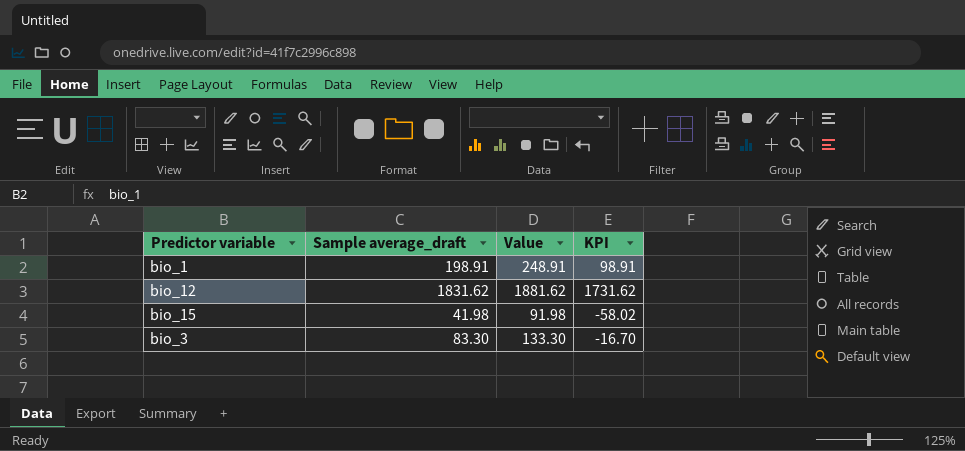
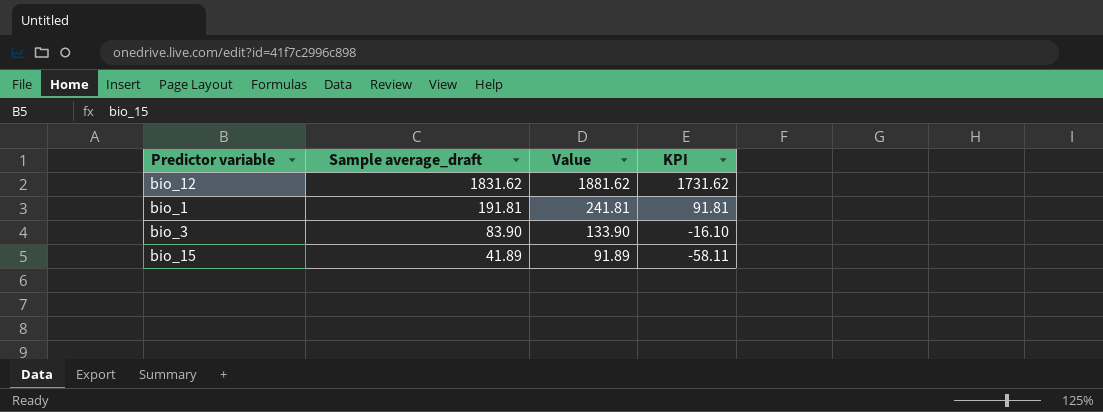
row order: none -> Sample average_draft descending
bio_1 | Sample average_draft: 198.91 -> 191.81
bio_1 | Value: 248.91 -> 241.81
bio_1 | KPI: 98.91 -> 91.81
bio_3 | Sample average_draft: 83.30 -> 83.90
bio_3 | Value: 133.30 -> 133.90
bio_3 | KPI: -16.70 -> -16.10
bio_15 | Sample average_draft: 41.98 -> 41.89
bio_15 | Value: 91.98 -> 91.89
bio_15 | KPI: -58.02 -> -58.11

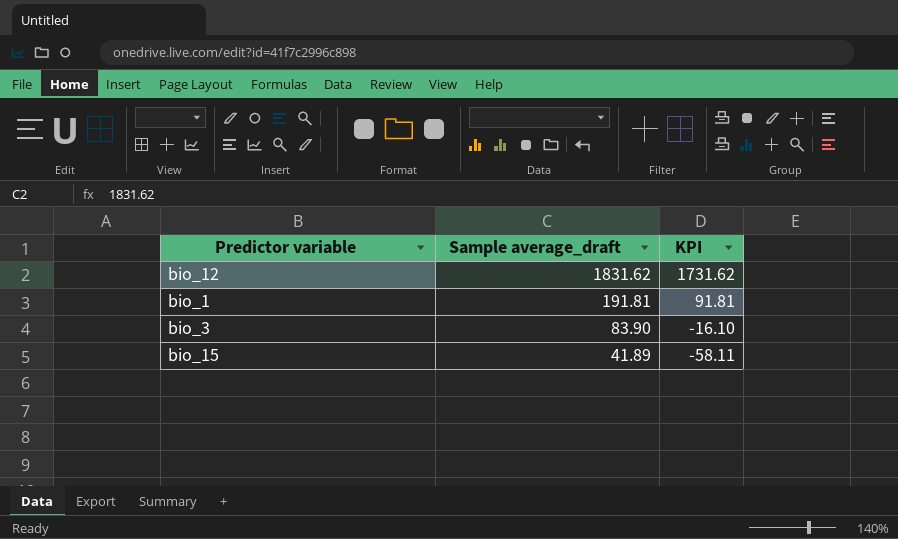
column Value | formula: [Sample average_draft] + 50 -> none

